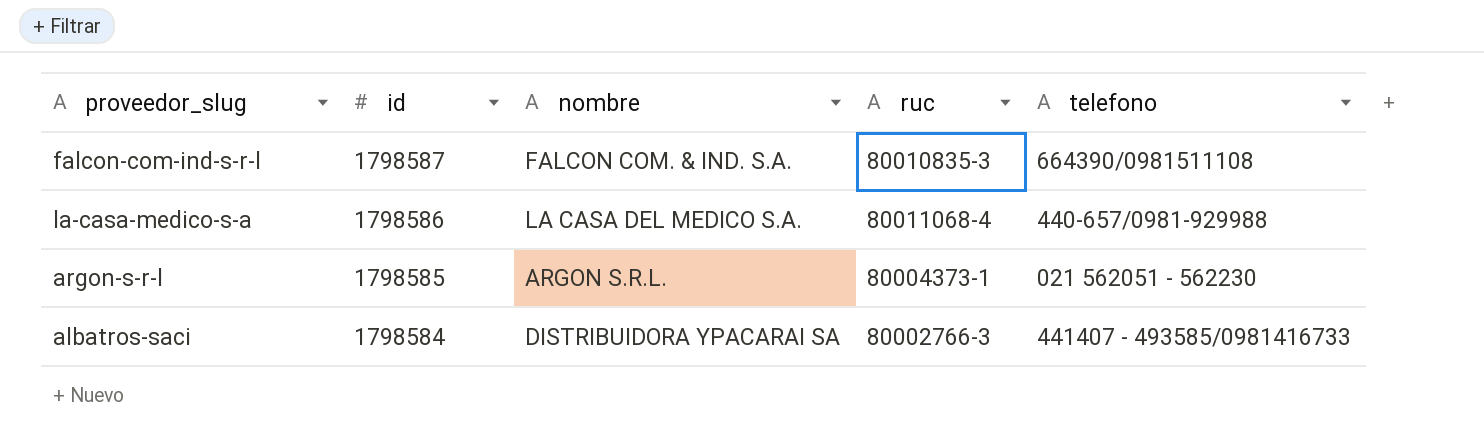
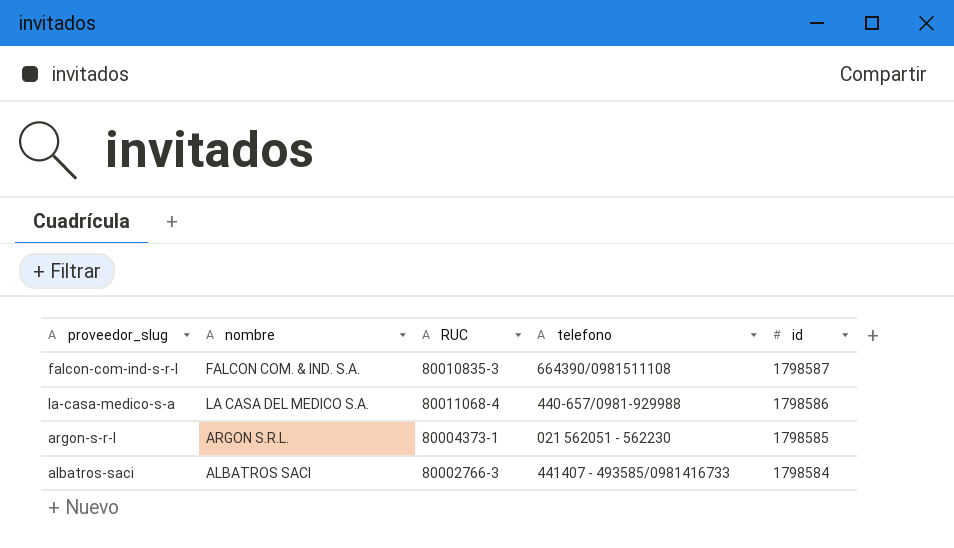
column name: ruc -> RUC
column id | position: 2 -> 5
albatros-saci | nombre: DISTRIBUIDORA YPACARAI SA -> ALBATROS SACI

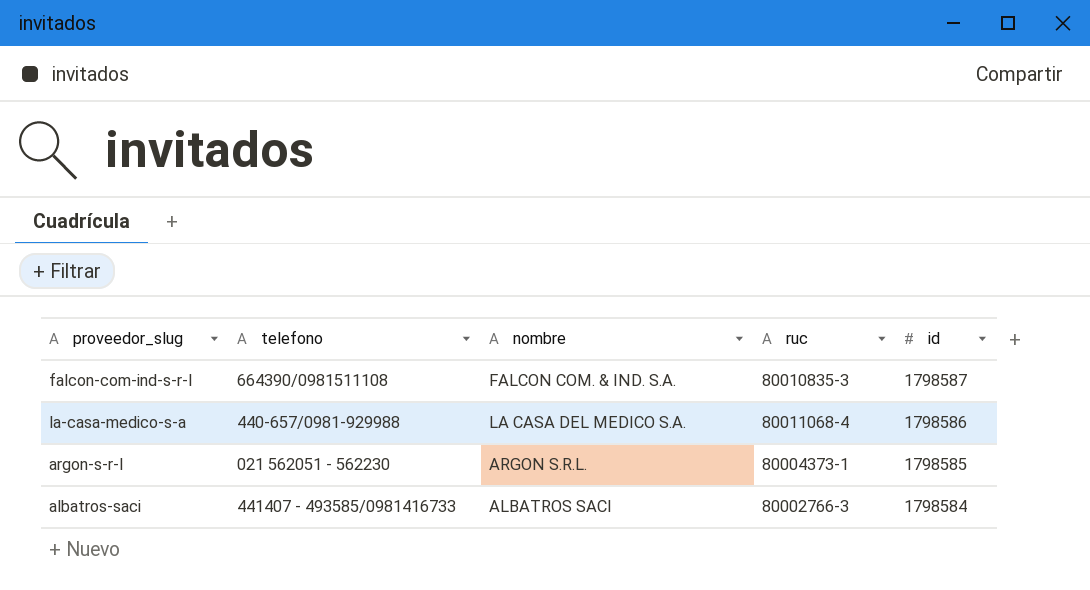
column telefono | position: 4 -> 2
column name: RUC -> ruc

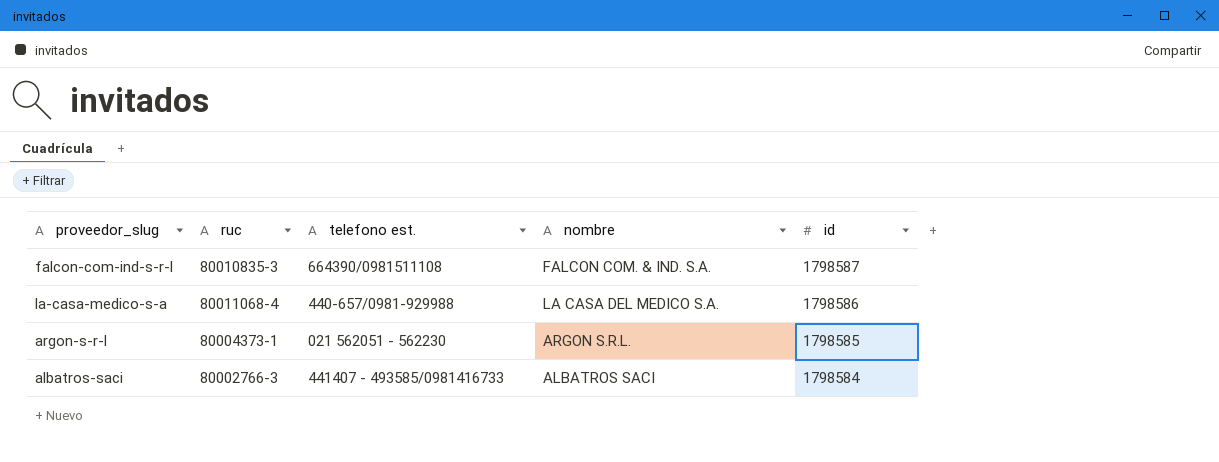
column ruc | position: 4 -> 2
column name: telefono -> telefono est.

